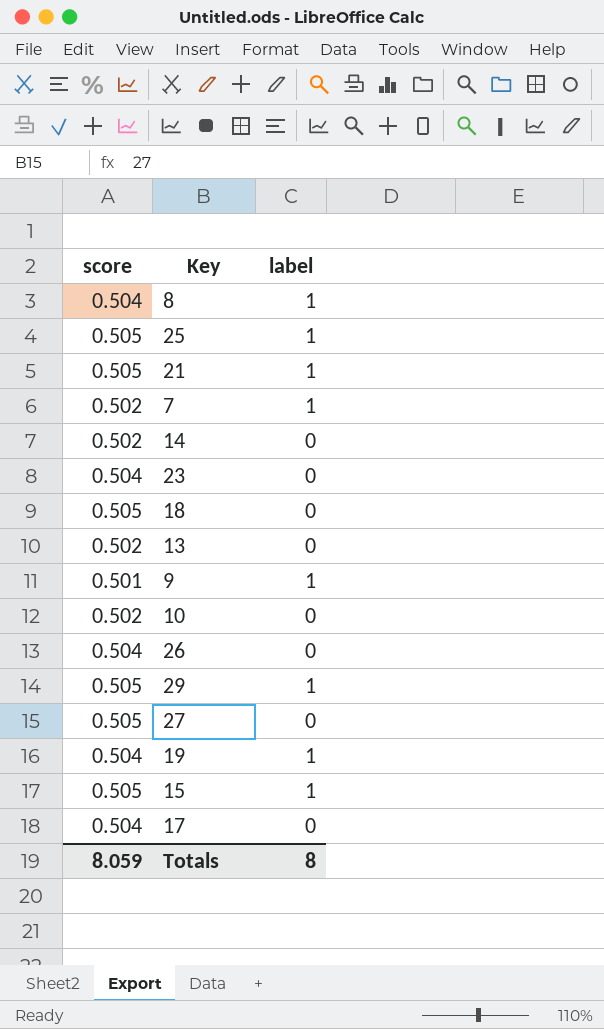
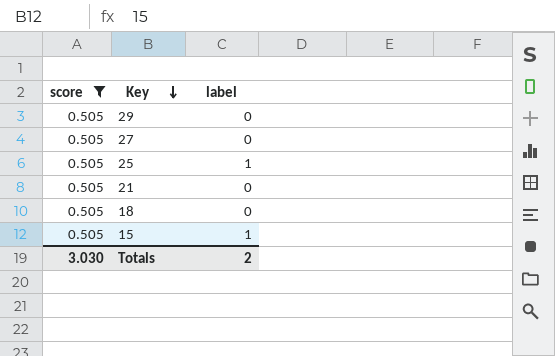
filter: none -> score = 0.505
row order: none -> Key descending
29 | label: 1 -> 0
21 | label: 1 -> 0
Totals | score: 8.059 -> 3.030
Totals | label: 8 -> 2

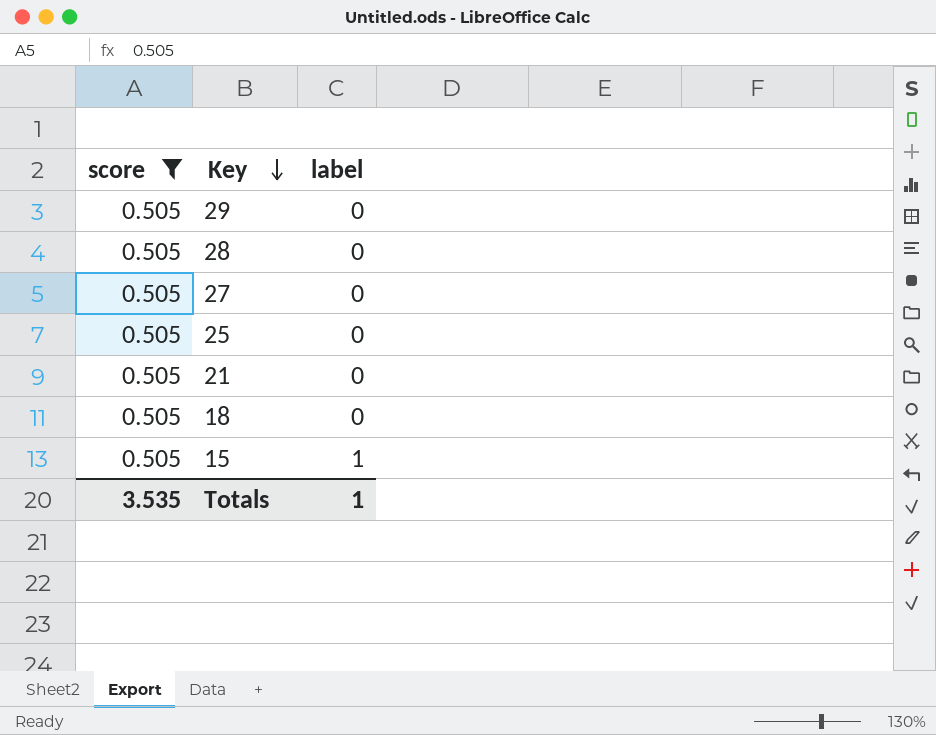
row 28: none -> 0.505 | 0
25 | label: 1 -> 0
Totals | score: 3.030 -> 3.535
Totals | label: 2 -> 1

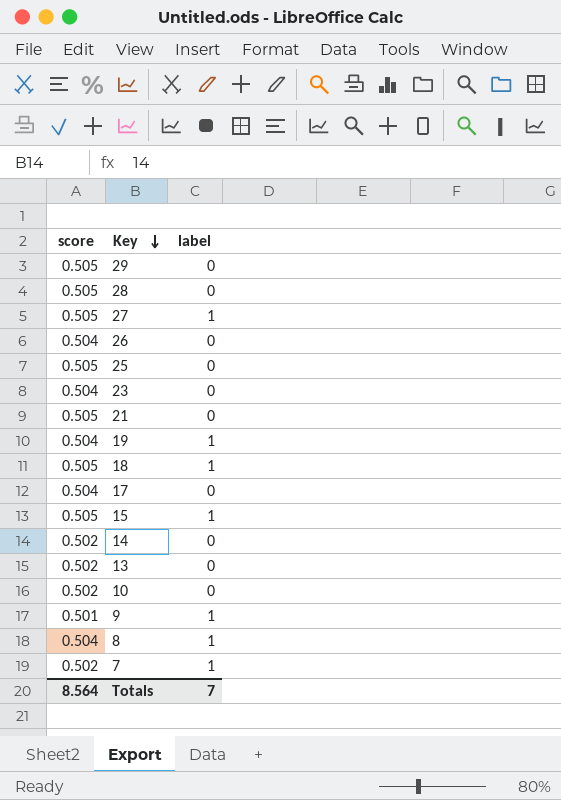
filter: score = 0.505 -> none
27 | label: 0 -> 1
18 | label: 0 -> 1
Totals | score: 3.535 -> 8.564
Totals | label: 1 -> 7

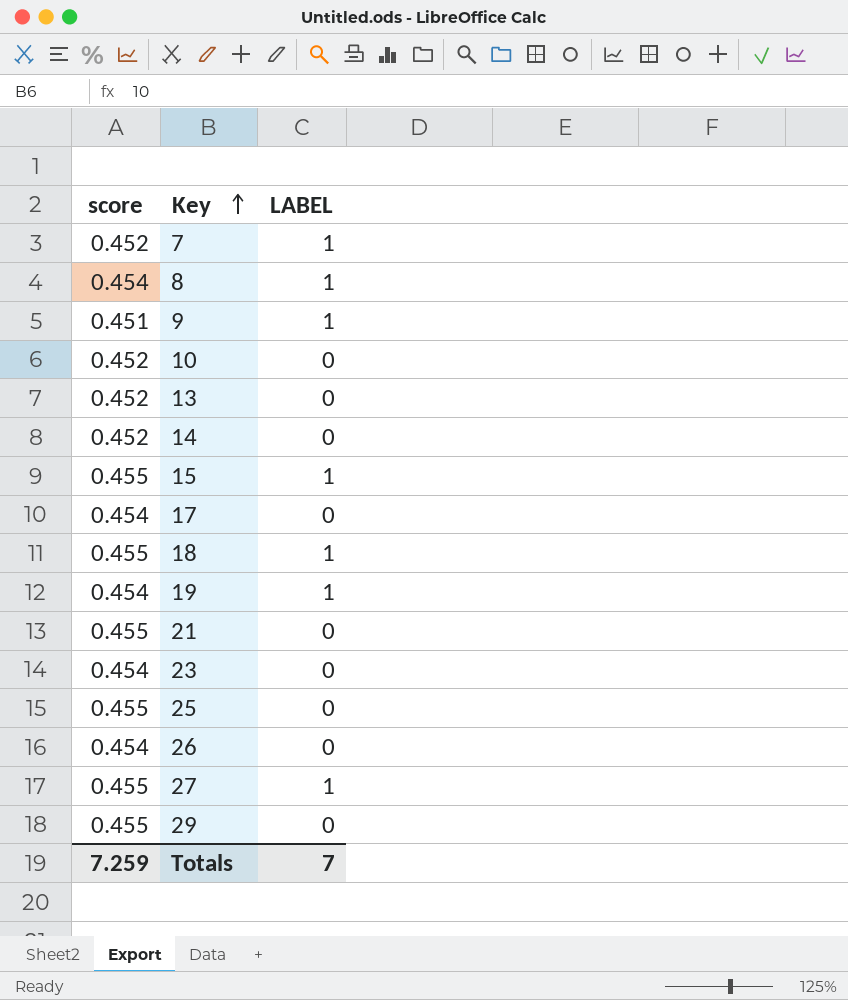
row order: Key descending -> Key ascending
column name: label -> LABEL
row 28: 0.505 | 0 -> none
7 | score: 0.502 -> 0.452
8 | score: 0.504 -> 0.454
9 | score: 0.501 -> 0.451
10 | score: 0.502 -> 0.452
13 | score: 0.502 -> 0.452
14 | score: 0.502 -> 0.452
15 | score: 0.505 -> 0.455
17 | score: 0.504 -> 0.454
18 | score: 0.505 -> 0.455
19 | score: 0.504 -> 0.454
21 | score: 0.505 -> 0.455
23 | score: 0.504 -> 0.454
25 | score: 0.505 -> 0.455
26 | score: 0.504 -> 0.454
27 | score: 0.505 -> 0.455
29 | score: 0.505 -> 0.455
Totals | score: 8.564 -> 7.259

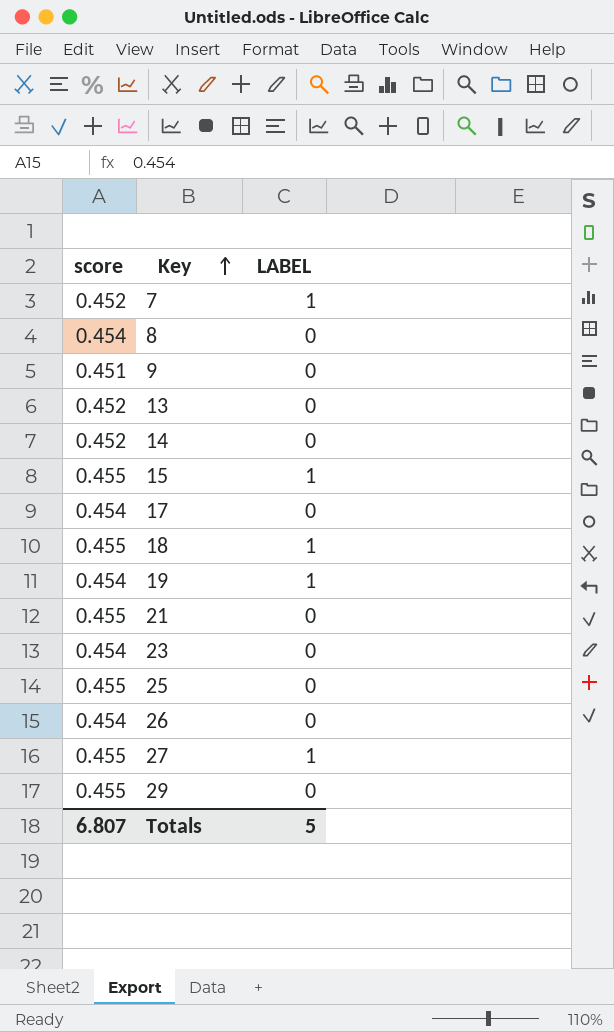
row 10: 0.452 | 0 -> none
8 | LABEL: 1 -> 0
9 | LABEL: 1 -> 0
Totals | score: 7.259 -> 6.807
Totals | LABEL: 7 -> 5

